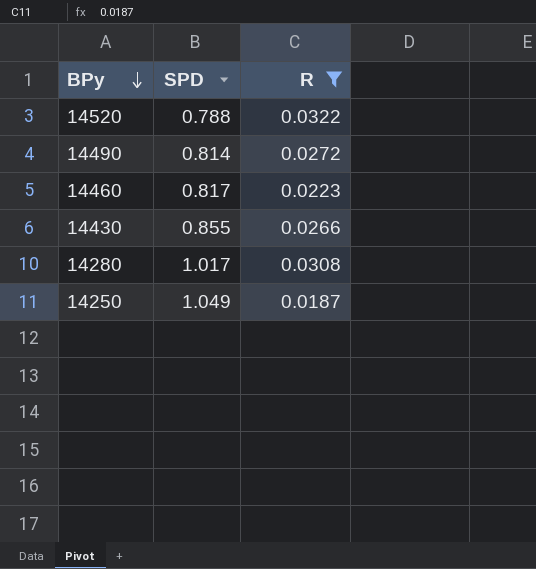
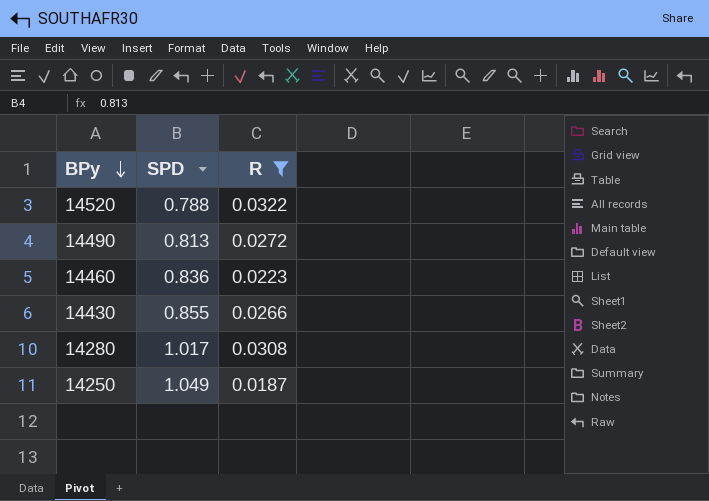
14490 | SPD: 0.814 -> 0.813
14460 | SPD: 0.817 -> 0.836

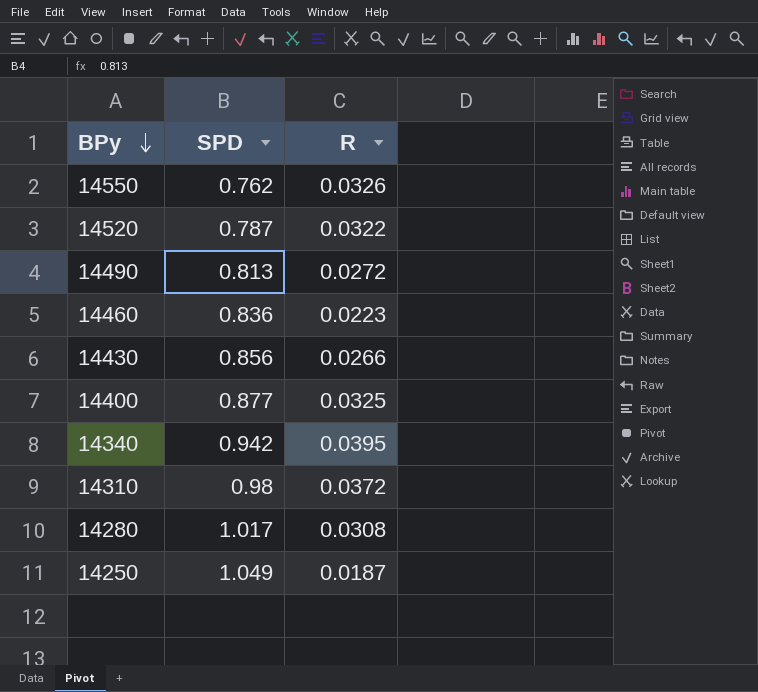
filter: R <= 0.0322 -> none
14520 | SPD: 0.788 -> 0.787
14430 | SPD: 0.855 -> 0.856

